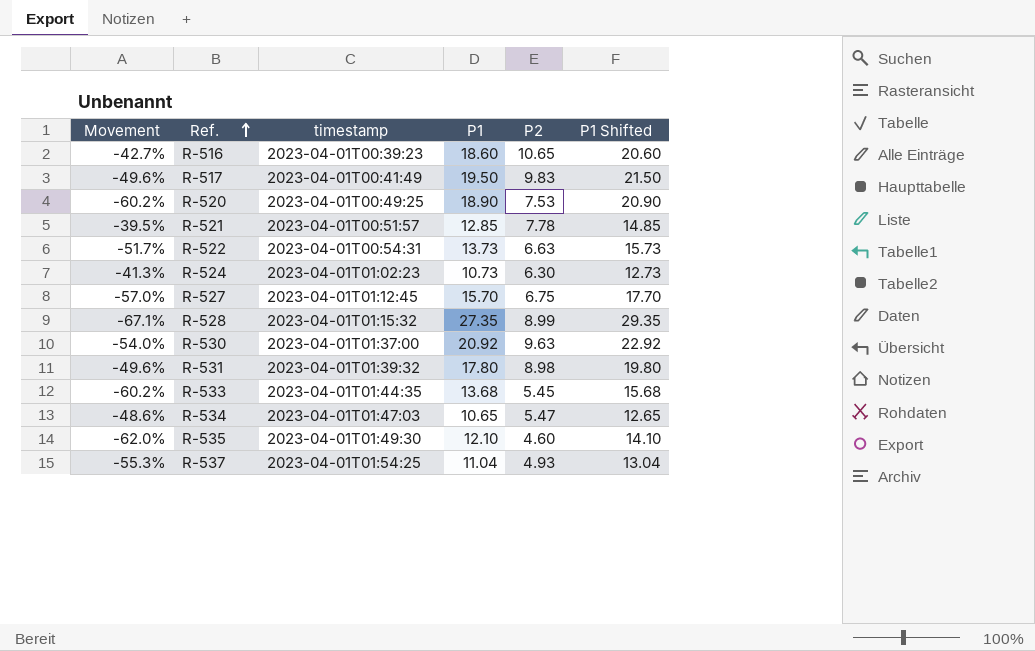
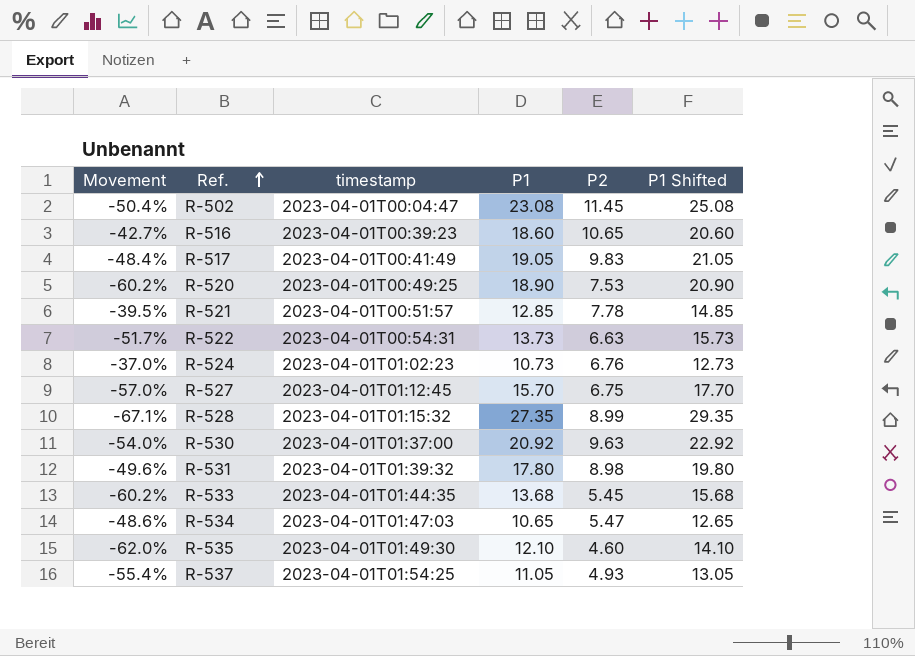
row R-502: none -> -50.4% | 2023-04-01T00:04:47 | 23.08 | 11.45 | 25.08
R-517 | Movement: -49.6% -> -48.4%
R-517 | P1: 19.50 -> 19.05
R-517 | P1 Shifted: 21.50 -> 21.05
R-524 | Movement: -41.3% -> -37.0%
R-524 | P2: 6.30 -> 6.76
R-537 | Movement: -55.3% -> -55.4%
R-537 | P1: 11.04 -> 11.05
R-537 | P1 Shifted: 13.04 -> 13.05

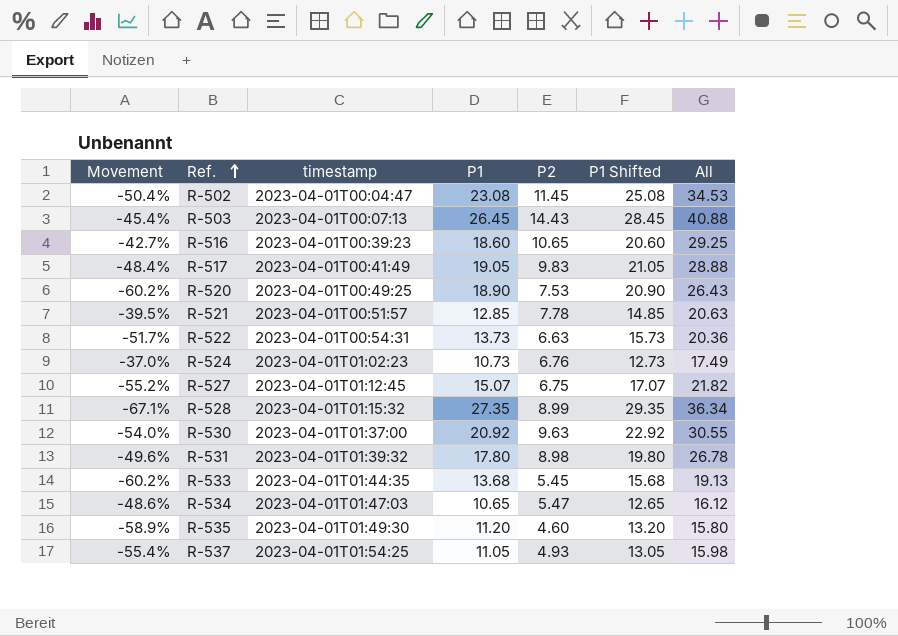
column All | formula: none -> [P1] + [P2]
row R-503: none -> -45.4% | 2023-04-01T00:07:13 | 26.45 | 14.43 | 28.45 | 40.88
R-527 | Movement: -57.0% -> -55.2%
R-527 | P1: 15.70 -> 15.07
R-527 | P1 Shifted: 17.70 -> 17.07
R-535 | Movement: -62.0% -> -58.9%
R-535 | P1: 12.10 -> 11.20
R-535 | P1 Shifted: 14.10 -> 13.20

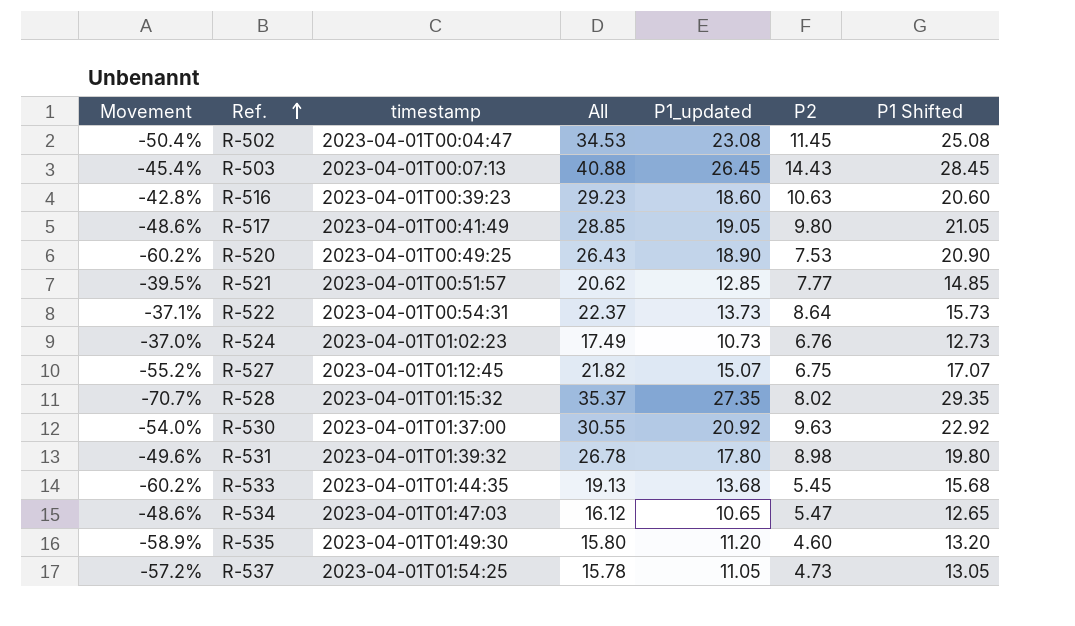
column All | position: 7 -> 4
column name: P1 -> P1_updated
R-516 | Movement: -42.7% -> -42.8%
R-516 | All: 29.25 -> 29.23
R-516 | P2: 10.65 -> 10.63
R-517 | Movement: -48.4% -> -48.6%
R-517 | All: 28.88 -> 28.85
R-517 | P2: 9.83 -> 9.80
R-521 | All: 20.63 -> 20.62
R-521 | P2: 7.78 -> 7.77
R-522 | Movement: -51.7% -> -37.1%
R-522 | All: 20.36 -> 22.37
R-522 | P2: 6.63 -> 8.64
R-528 | Movement: -67.1% -> -70.7%
R-528 | All: 36.34 -> 35.37
R-528 | P2: 8.99 -> 8.02
R-537 | Movement: -55.4% -> -57.2%
R-537 | All: 15.98 -> 15.78
R-537 | P2: 4.93 -> 4.73

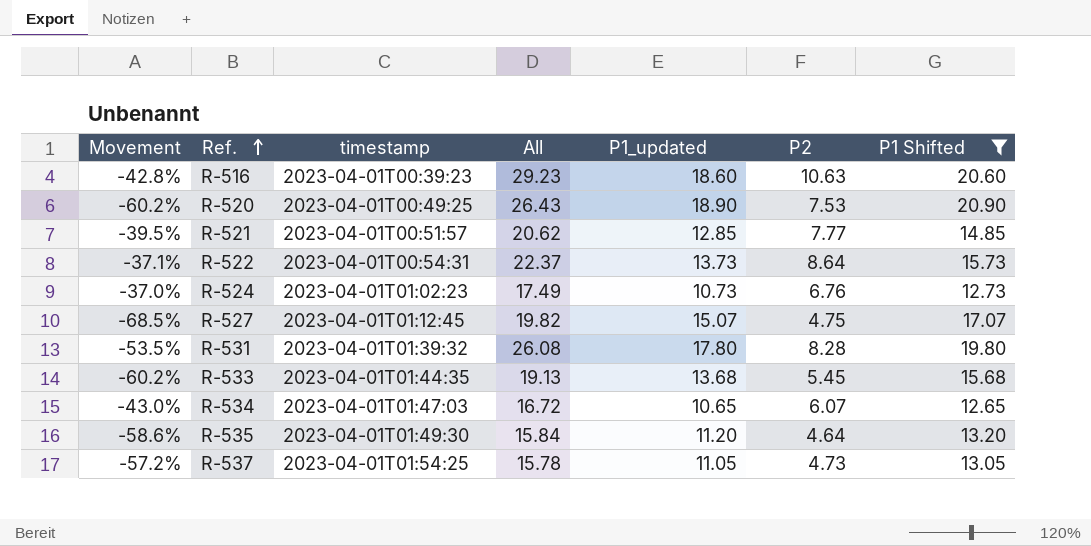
filter: none -> P1 Shifted <= 20.90
R-527 | Movement: -55.2% -> -68.5%
R-527 | All: 21.82 -> 19.82
R-527 | P2: 6.75 -> 4.75
R-531 | Movement: -49.6% -> -53.5%
R-531 | All: 26.78 -> 26.08
R-531 | P2: 8.98 -> 8.28
R-534 | Movement: -48.6% -> -43.0%
R-534 | All: 16.12 -> 16.72
R-534 | P2: 5.47 -> 6.07
R-535 | Movement: -58.9% -> -58.6%
R-535 | All: 15.80 -> 15.84
R-535 | P2: 4.60 -> 4.64

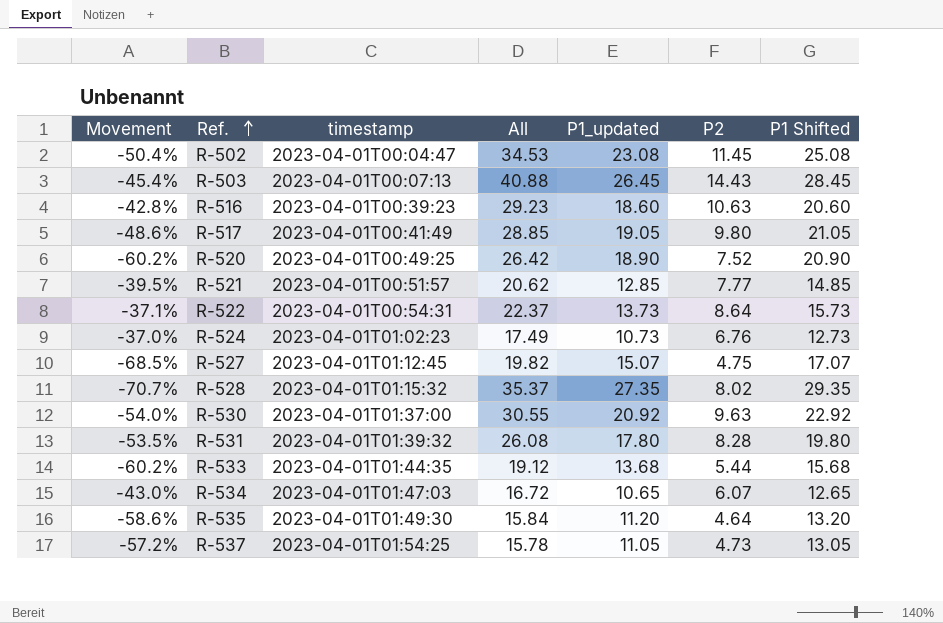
filter: P1 Shifted <= 20.90 -> none
R-520 | All: 26.43 -> 26.42
R-520 | P2: 7.53 -> 7.52
R-533 | All: 19.13 -> 19.12
R-533 | P2: 5.45 -> 5.44

